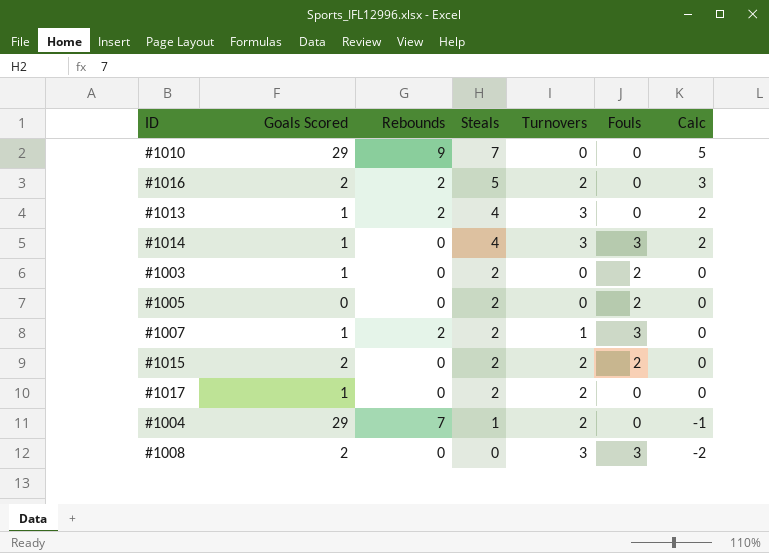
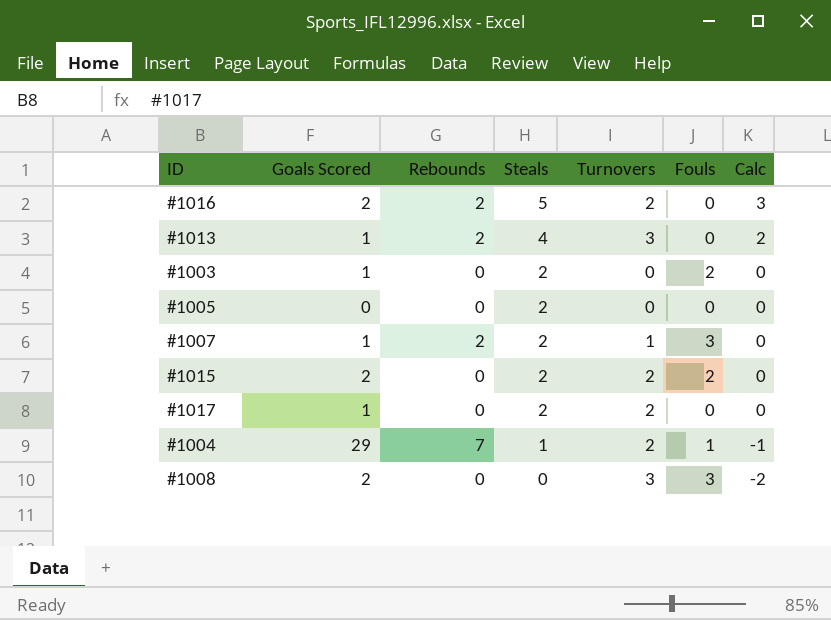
row #1010: 29 | 9 | 7 | 0 | 0 | 5 -> none
row #1014: 1 | 0 | 4 | 3 | 3 | 2 -> none
#1005 | Fouls: 2 -> 0
#1004 | Fouls: 0 -> 1

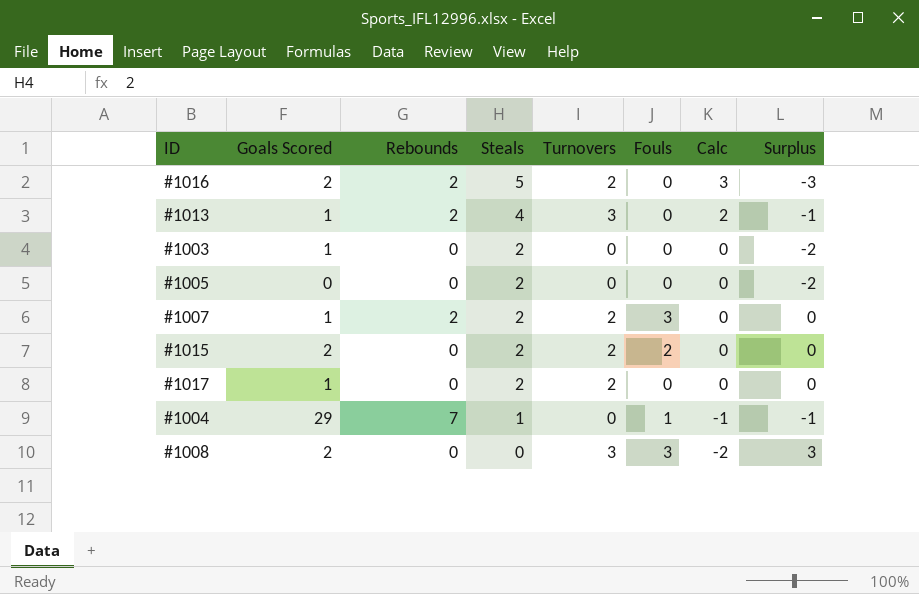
column Surplus | formula: none -> [Turnovers] - [Steals]
#1003 | Fouls: 2 -> 0
#1007 | Turnovers: 1 -> 2
#1004 | Turnovers: 2 -> 0

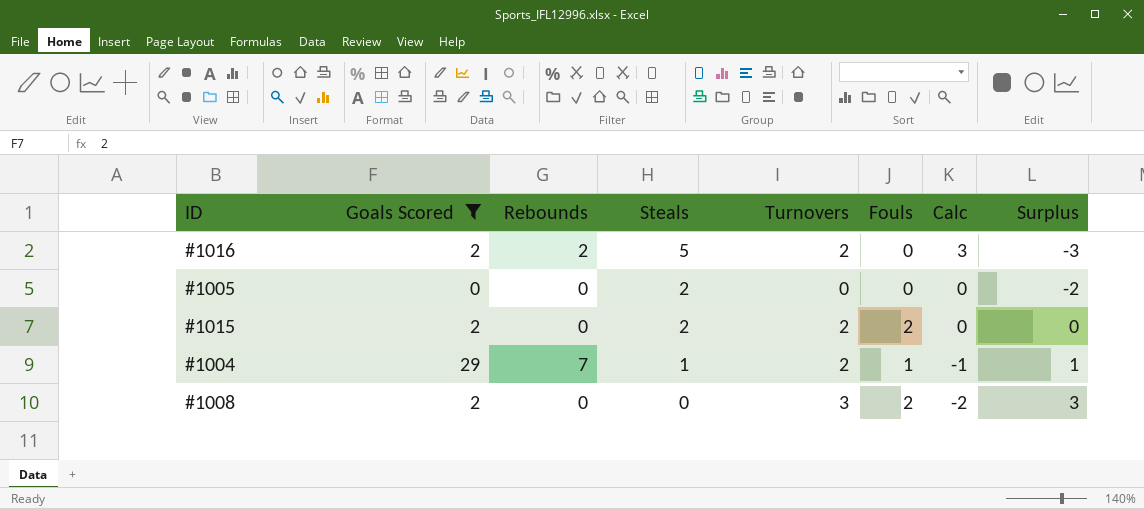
filter: none -> Goals Scored != 1
#1004 | Turnovers: 0 -> 2
#1004 | Surplus: -1 -> 1
#1008 | Fouls: 3 -> 2

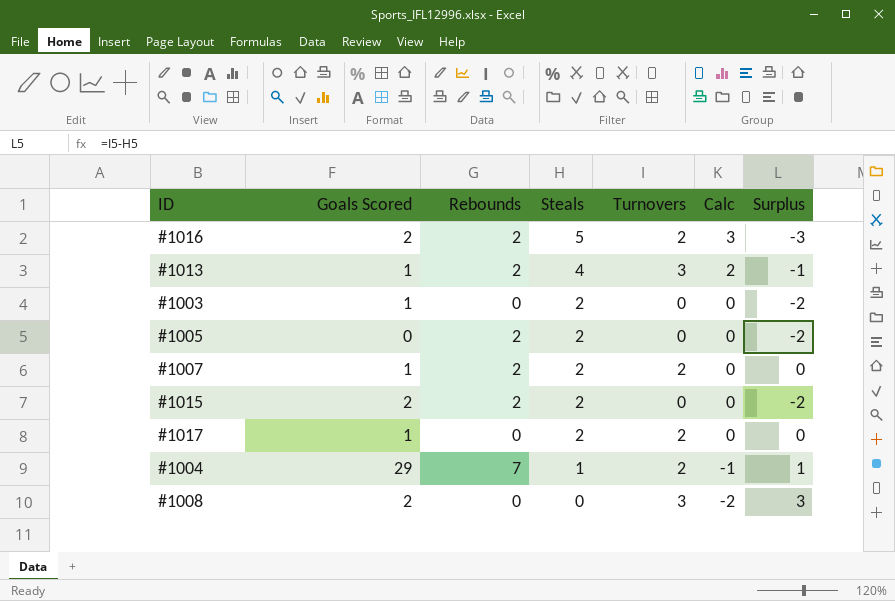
filter: Goals Scored != 1 -> none
column Fouls | position: 6 -> none
#1005 | Rebounds: 0 -> 2
#1015 | Rebounds: 0 -> 2
#1015 | Turnovers: 2 -> 0
#1015 | Surplus: 0 -> -2

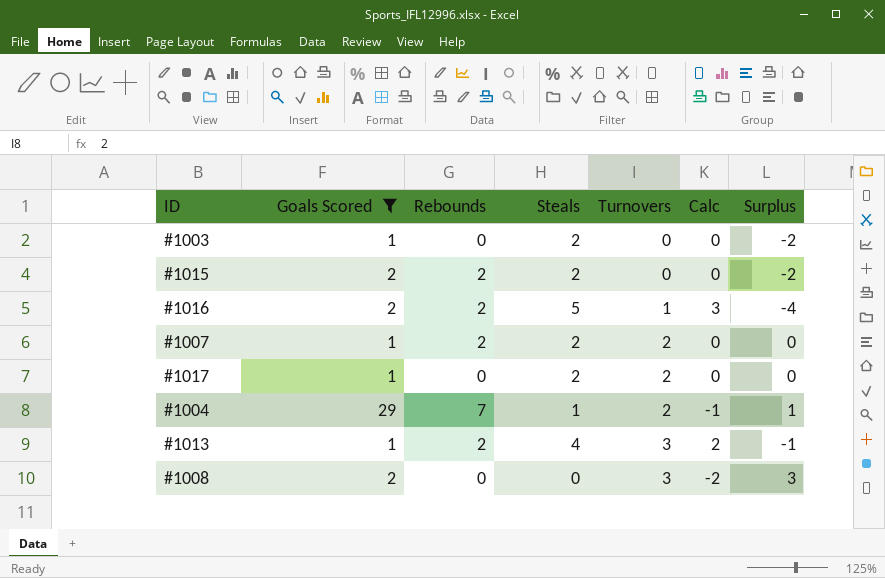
filter: none -> Goals Scored != 0
row order: Steals descending -> Turnovers ascending
#1016 | Turnovers: 2 -> 1
#1016 | Surplus: -3 -> -4

